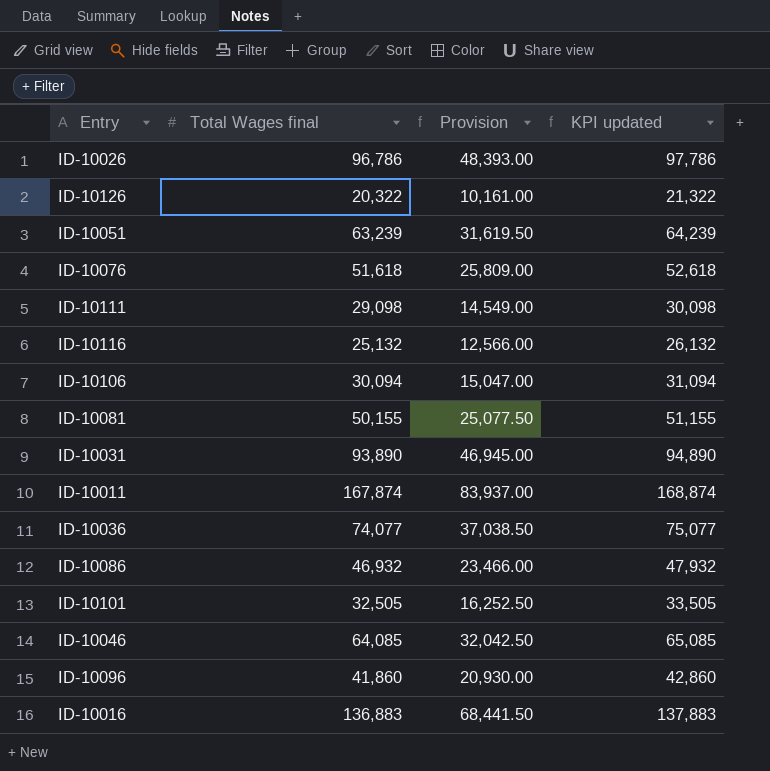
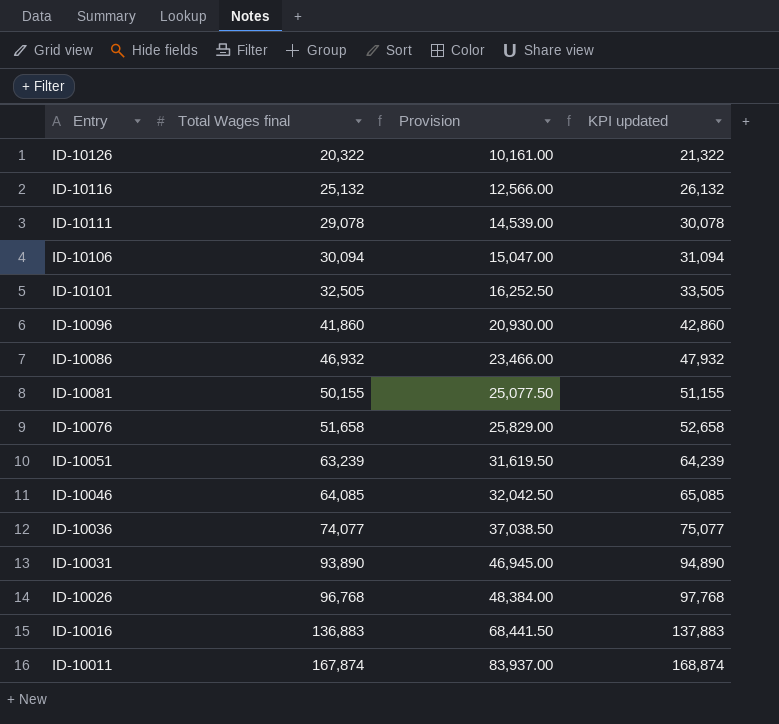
row order: none -> Entry descending
ID-10111 | Total Wages final: 29,098 -> 29,078
ID-10111 | Provision: 14,549.00 -> 14,539.00
ID-10111 | KPI updated: 30,098 -> 30,078
ID-10076 | Total Wages final: 51,618 -> 51,658
ID-10076 | Provision: 25,809.00 -> 25,829.00
ID-10076 | KPI updated: 52,618 -> 52,658
ID-10026 | Total Wages final: 96,786 -> 96,768
ID-10026 | Provision: 48,393.00 -> 48,384.00
ID-10026 | KPI updated: 97,786 -> 97,768

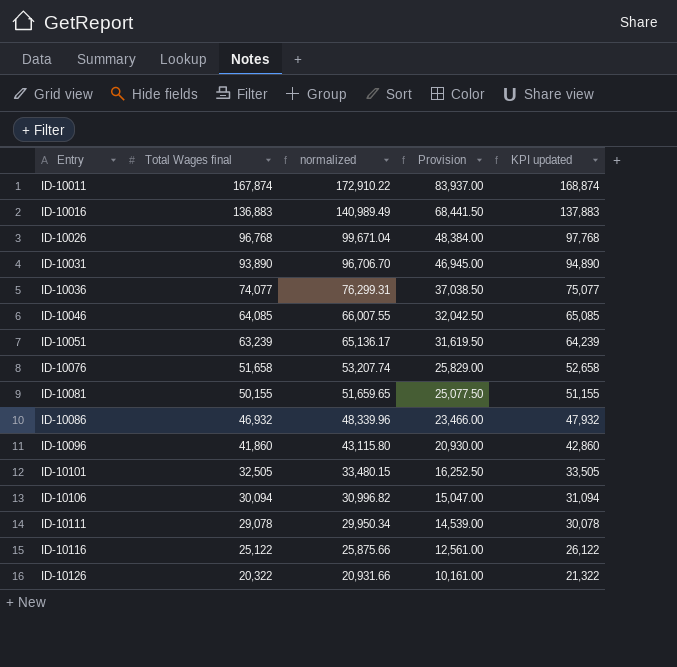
row order: Entry descending -> Entry ascending
column normalized | formula: none -> [Total Wages final] * 1.03
ID-10116 | Total Wages final: 25,132 -> 25,122
ID-10116 | Provision: 12,566.00 -> 12,561.00
ID-10116 | KPI updated: 26,132 -> 26,122

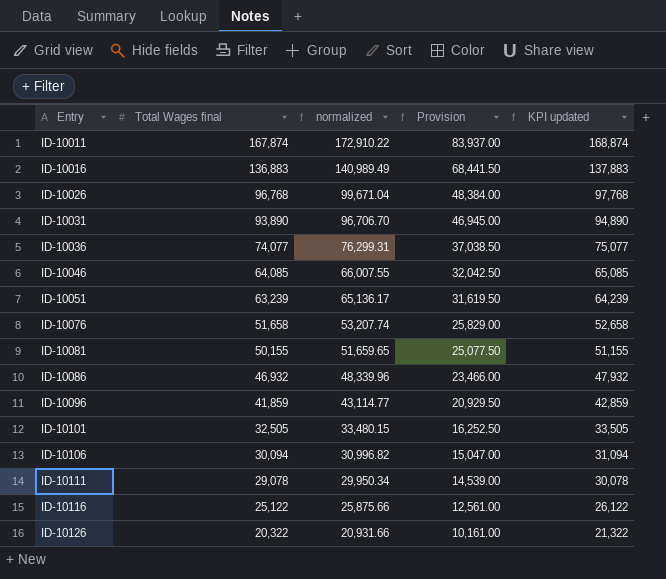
ID-10096 | Total Wages final: 41,860 -> 41,859
ID-10096 | normalized: 43,115.80 -> 43,114.77
ID-10096 | Provision: 20,930.00 -> 20,929.50
ID-10096 | KPI updated: 42,860 -> 42,859

